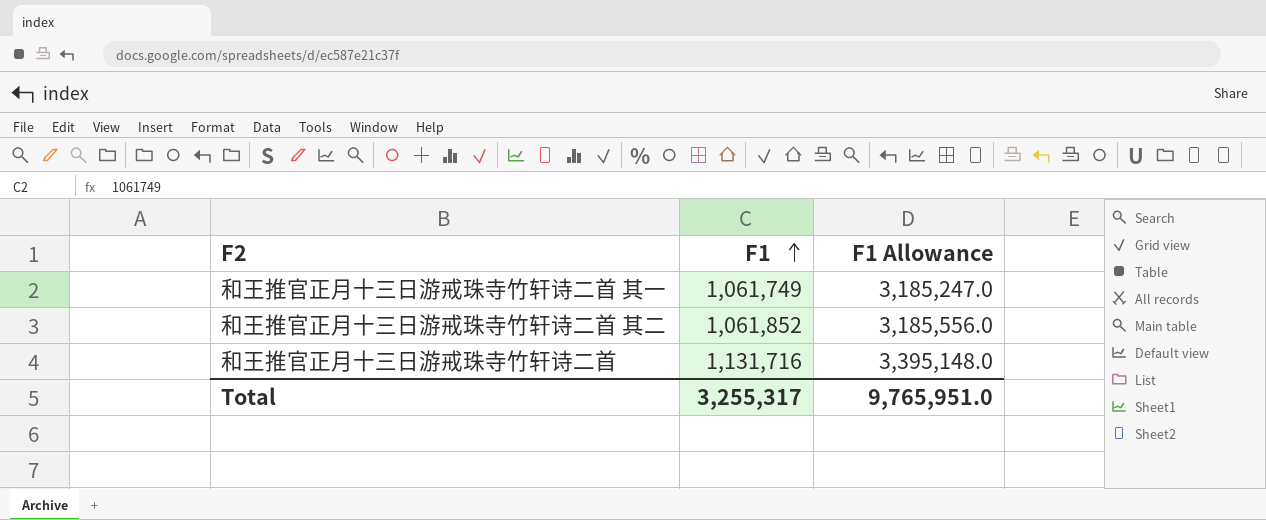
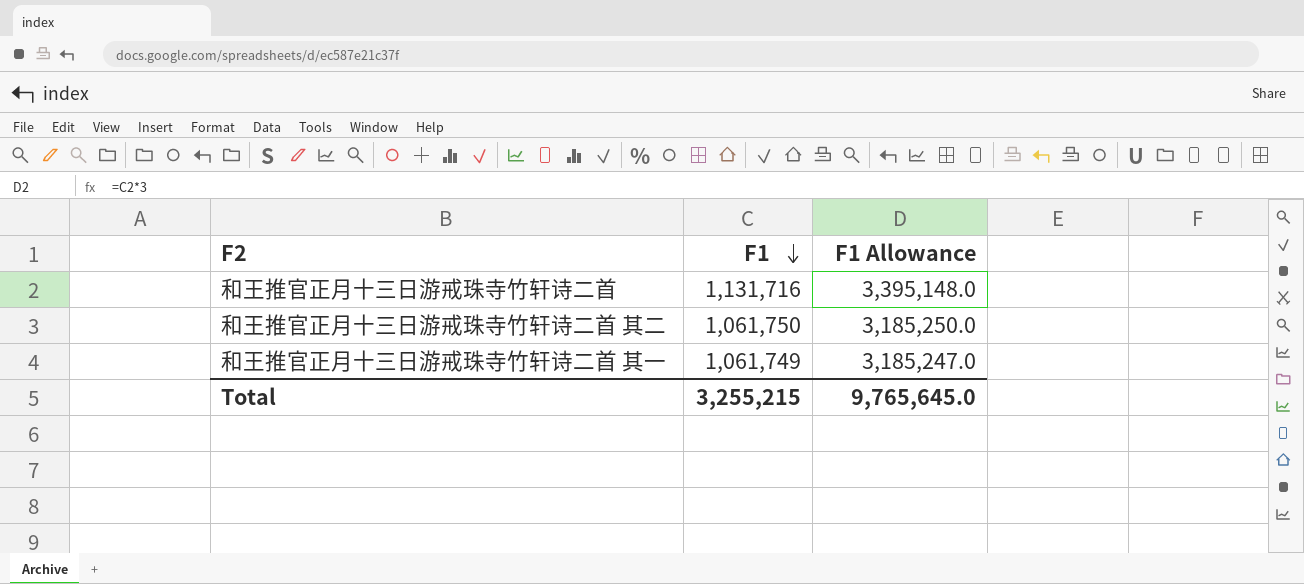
row order: F1 ascending -> F1 descending
和王推官正月十三日游戒珠寺竹轩诗二首 其二 | F1: 1,061,852 -> 1,061,750
和王推官正月十三日游戒珠寺竹轩诗二首 其二 | F1 Allowance: 3,185,556.0 -> 3,185,250.0
Total | F1: 3,255,317 -> 3,255,215
Total | F1 Allowance: 9,765,951.0 -> 9,765,645.0

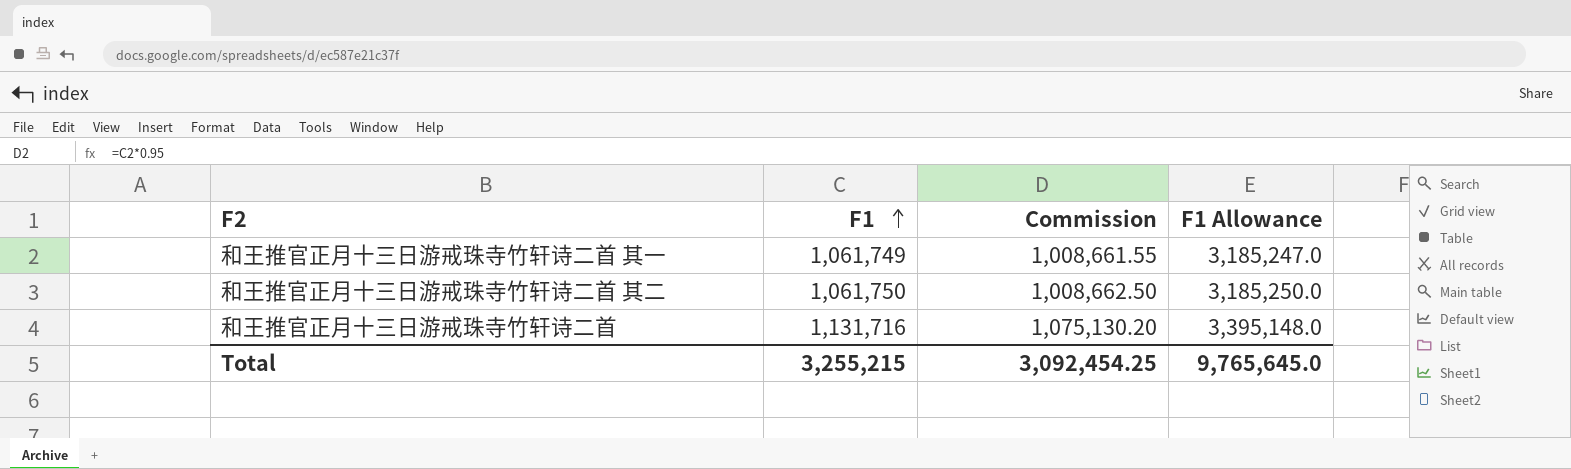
row order: F1 descending -> F1 ascending
column Commission | formula: none -> [F1] * 0.95

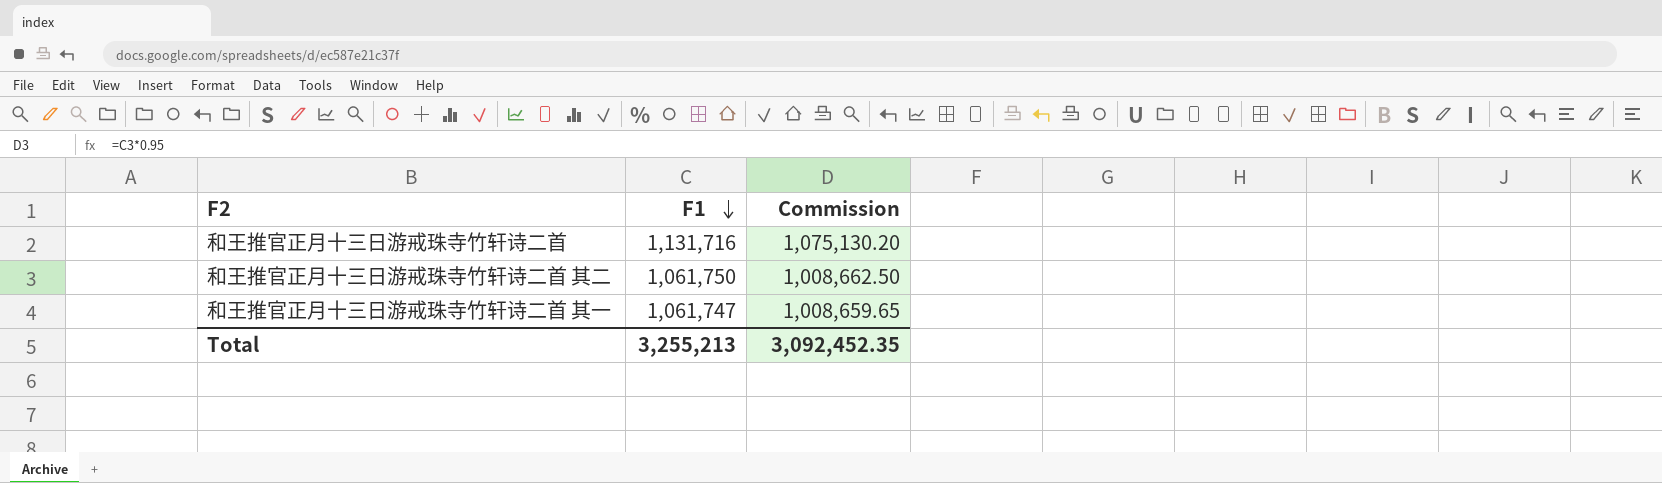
row order: F1 ascending -> F1 descending
column F1 Allowance | formula: [F1] * 3 -> none
和王推官正月十三日游戒珠寺竹轩诗二首 其一 | F1: 1,061,749 -> 1,061,747
和王推官正月十三日游戒珠寺竹轩诗二首 其一 | Commission: 1,008,661.55 -> 1,008,659.65
Total | F1: 3,255,215 -> 3,255,213
Total | Commission: 3,092,454.25 -> 3,092,452.35

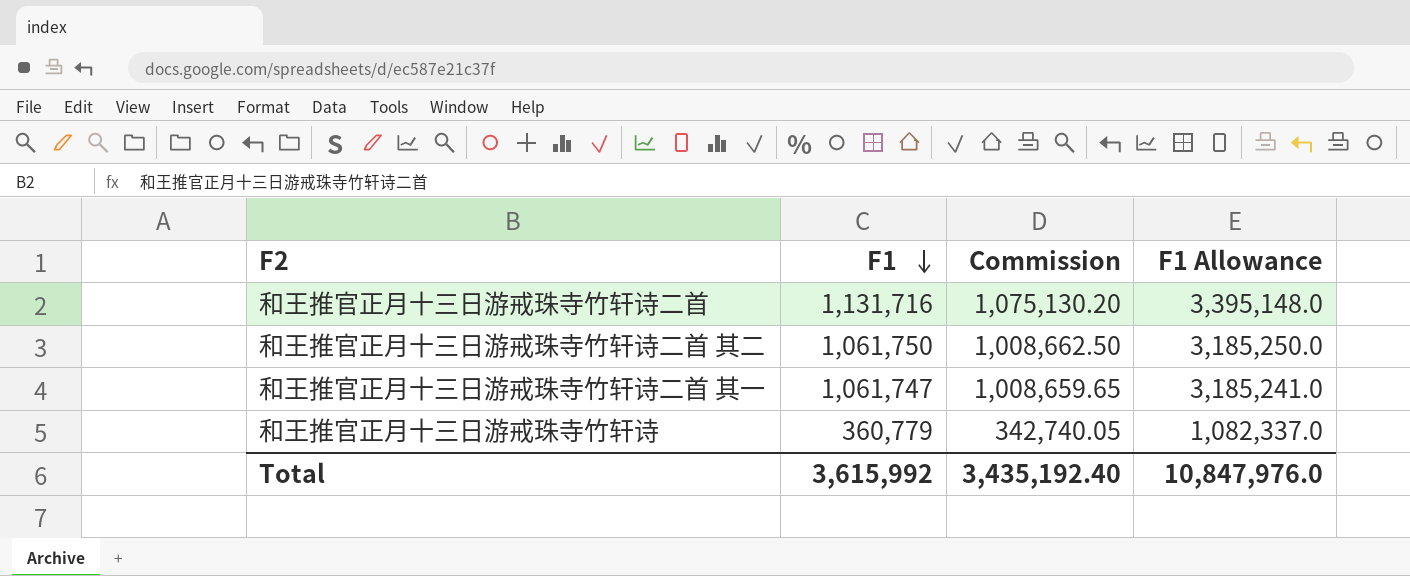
column F1 Allowance | formula: none -> [F1] * 3
row 和王推官正月十三日游戒珠寺竹轩诗: none -> 360,779 | 342,740.05 | 1,082,337.0
Total | F1: 3,255,213 -> 3,615,992
Total | Commission: 3,092,452.35 -> 3,435,192.40

